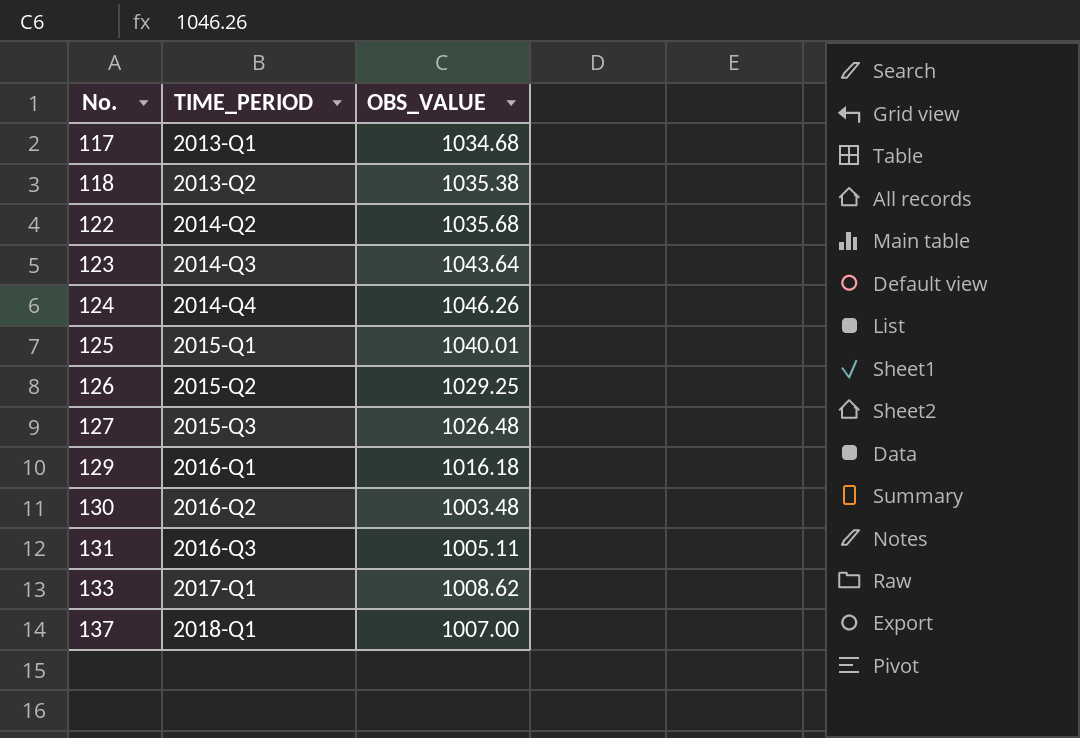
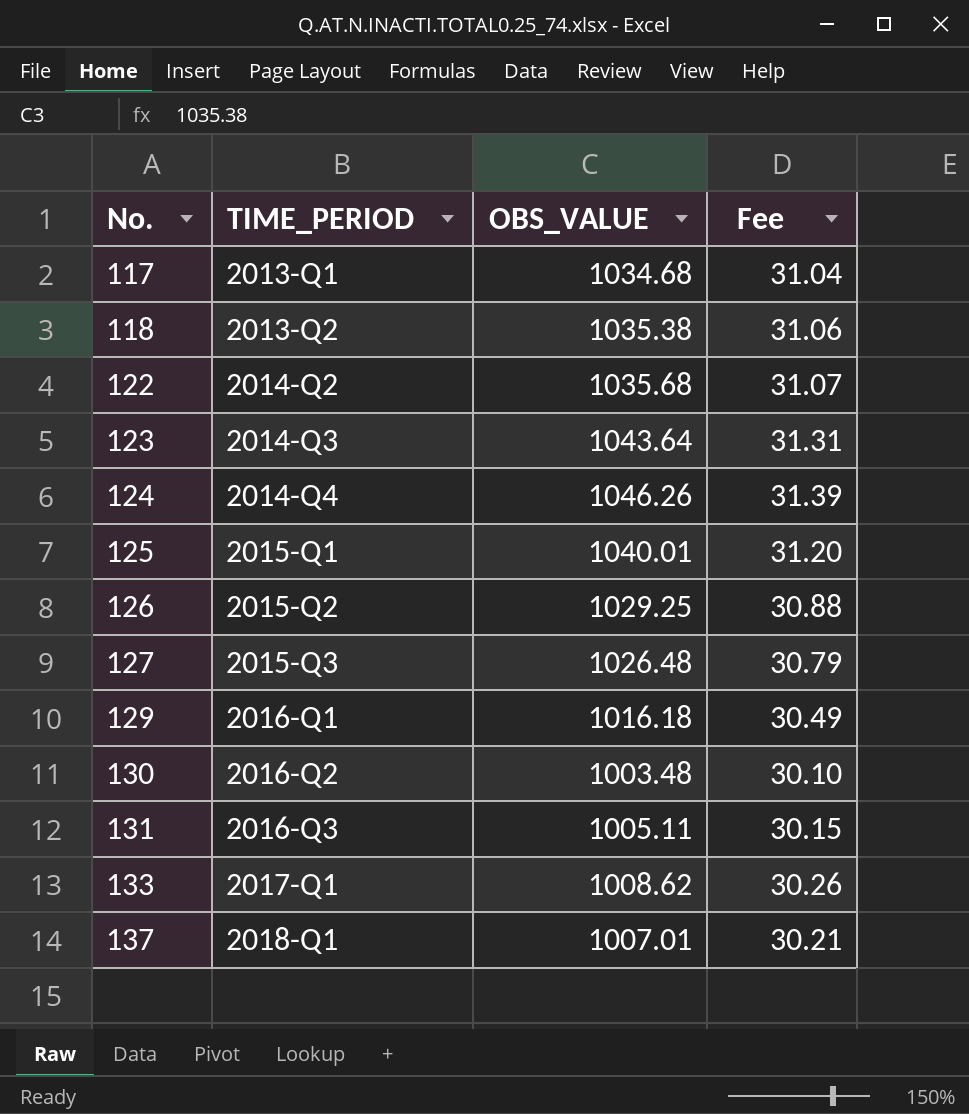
column Fee | formula: none -> [OBS_VALUE] * 0.03
137 | OBS_VALUE: 1007.00 -> 1007.01

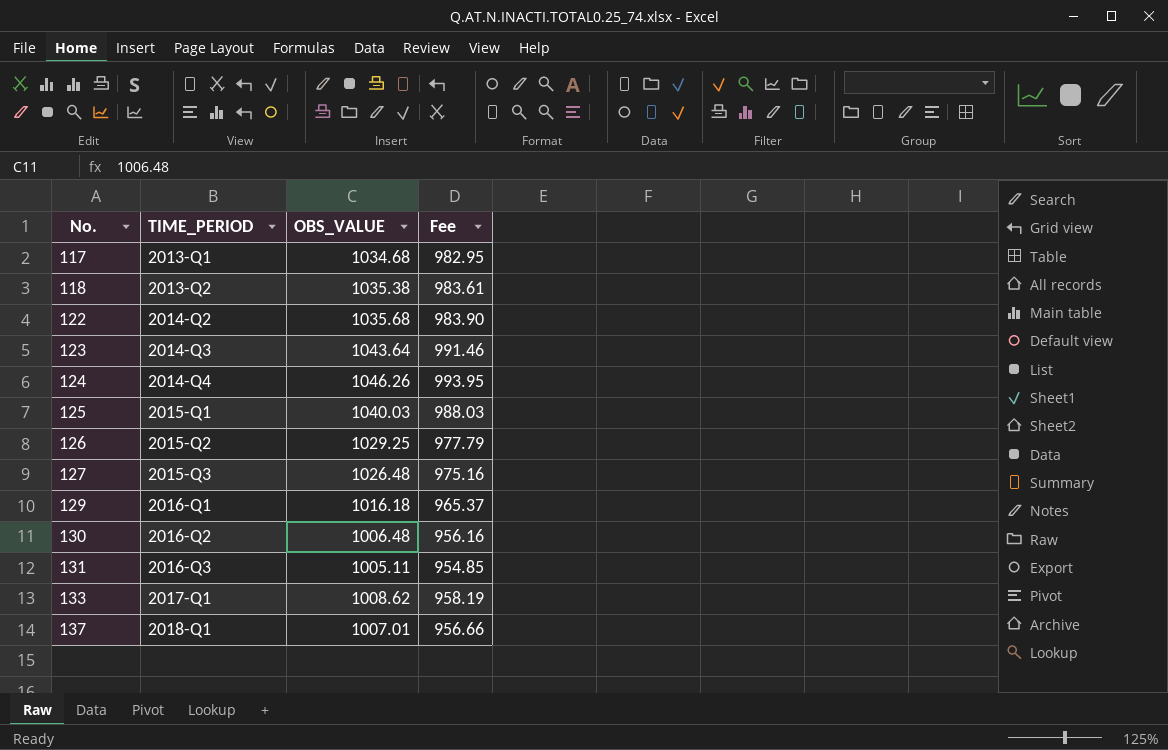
column Fee | formula: [OBS_VALUE] * 0.03 -> [OBS_VALUE] * 0.95
125 | OBS_VALUE: 1040.01 -> 1040.03
130 | OBS_VALUE: 1003.48 -> 1006.48

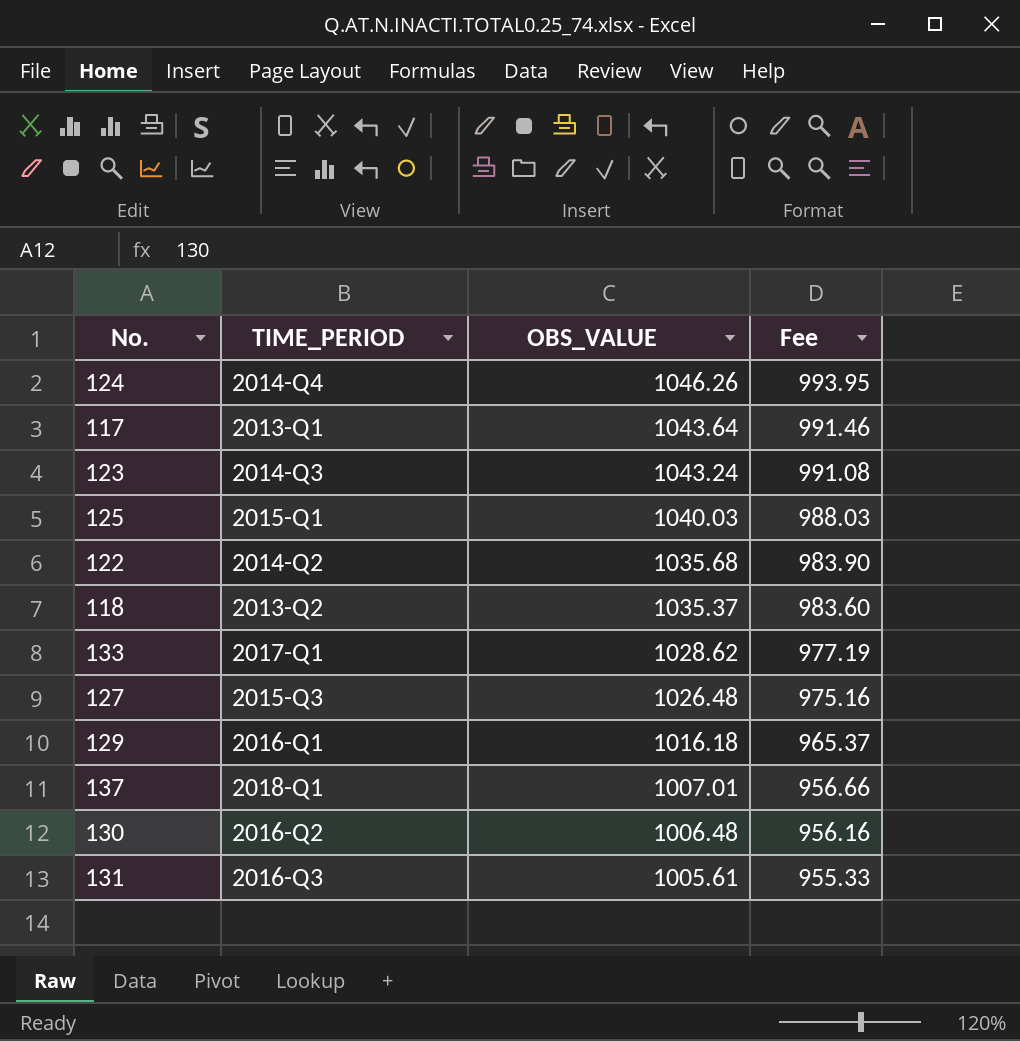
row order: No. ascending -> OBS_VALUE descending
row 126: 2015-Q2 | 1029.25 | 977.79 -> none
117 | OBS_VALUE: 1034.68 -> 1043.64
117 | Fee: 982.95 -> 991.46
123 | OBS_VALUE: 1043.64 -> 1043.24
123 | Fee: 991.46 -> 991.08
118 | OBS_VALUE: 1035.38 -> 1035.37
118 | Fee: 983.61 -> 983.60
133 | OBS_VALUE: 1008.62 -> 1028.62
133 | Fee: 958.19 -> 977.19
131 | OBS_VALUE: 1005.11 -> 1005.61
131 | Fee: 954.85 -> 955.33

